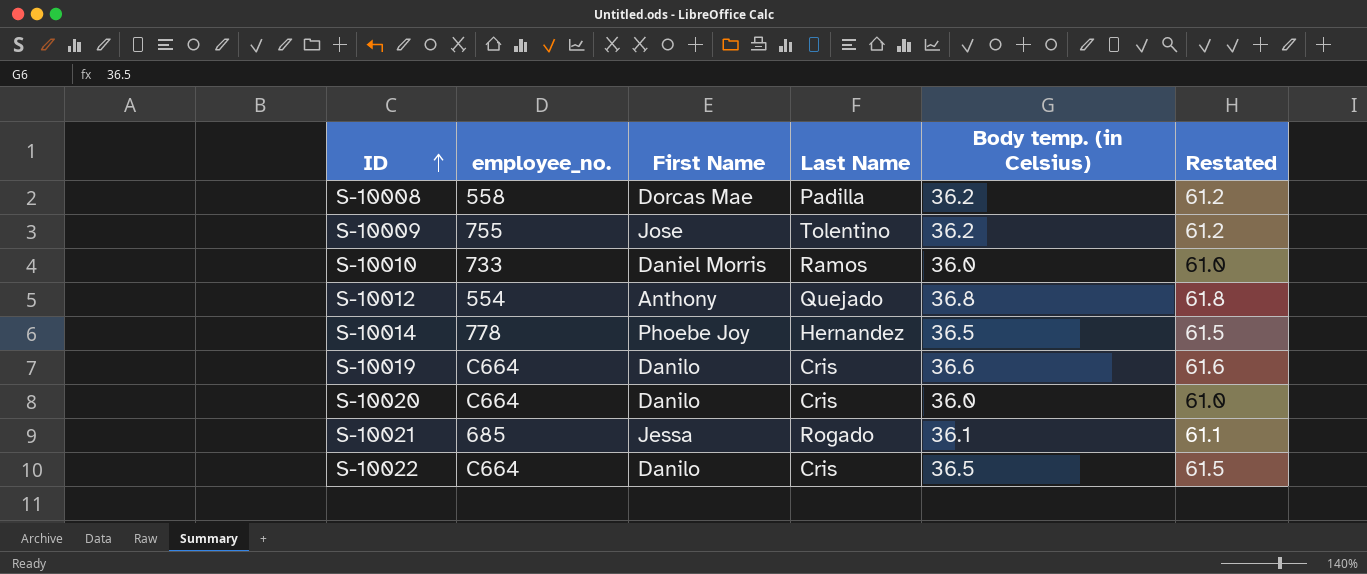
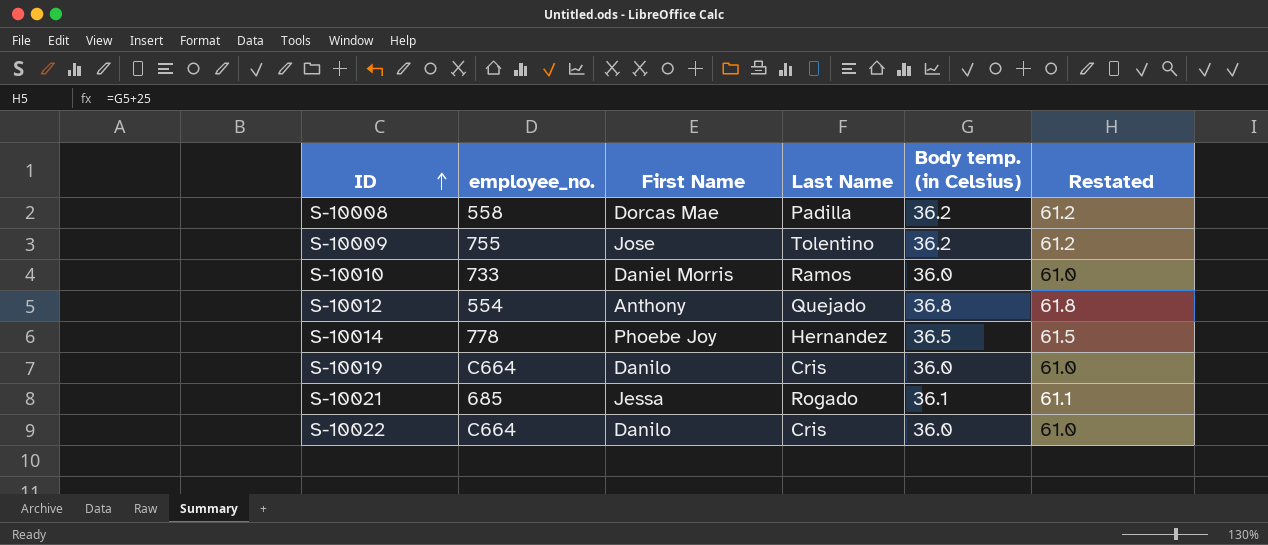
row S-10020: C664 | Danilo | Cris | 36.0 | 61.0 -> none
S-10019 | Body temp. (in Celsius): 36.6 -> 36.0
S-10019 | Restated: 61.6 -> 61.0
S-10022 | Body temp. (in Celsius): 36.5 -> 36.0
S-10022 | Restated: 61.5 -> 61.0

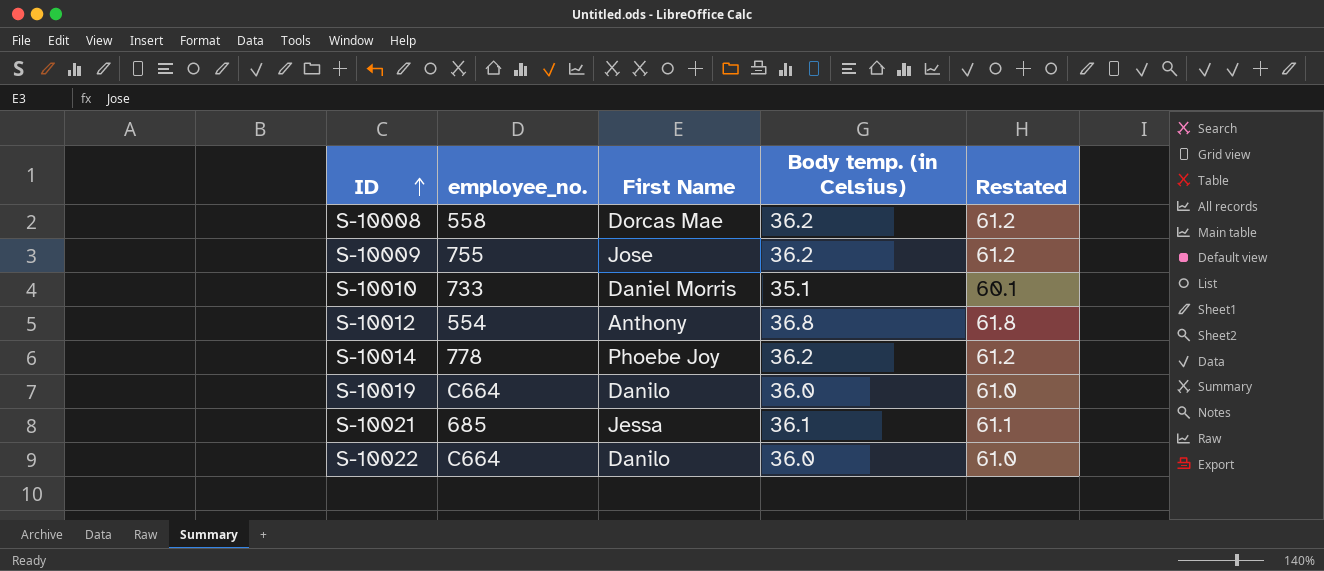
column Last Name | position: 4 -> none
S-10010 | Body temp. (in Celsius): 36.0 -> 35.1
S-10010 | Restated: 61.0 -> 60.1
S-10014 | Body temp. (in Celsius): 36.5 -> 36.2
S-10014 | Restated: 61.5 -> 61.2

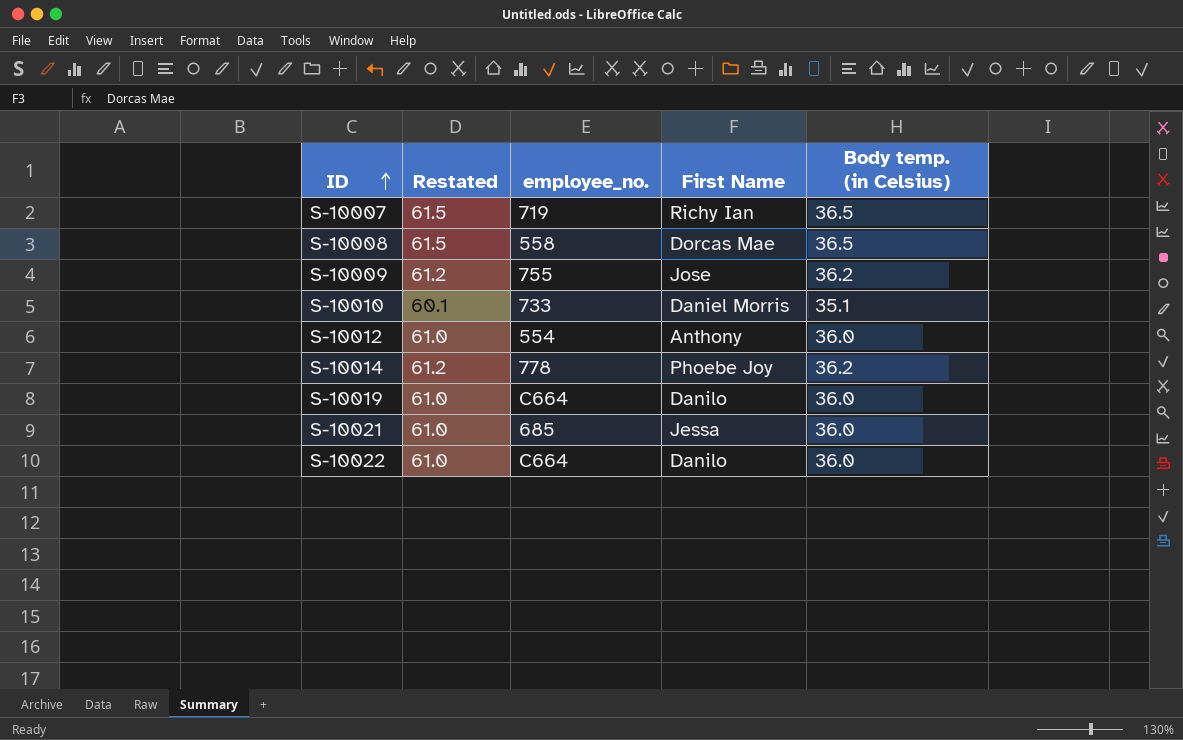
column Restated | position: 5 -> 2
row S-10007: none -> 61.5 | 719 | Richy Ian | 36.5
S-10008 | Restated: 61.2 -> 61.5
S-10008 | Body temp. (in Celsius): 36.2 -> 36.5
S-10012 | Restated: 61.8 -> 61.0
S-10012 | Body temp. (in Celsius): 36.8 -> 36.0
S-10021 | Restated: 61.1 -> 61.0
S-10021 | Body temp. (in Celsius): 36.1 -> 36.0

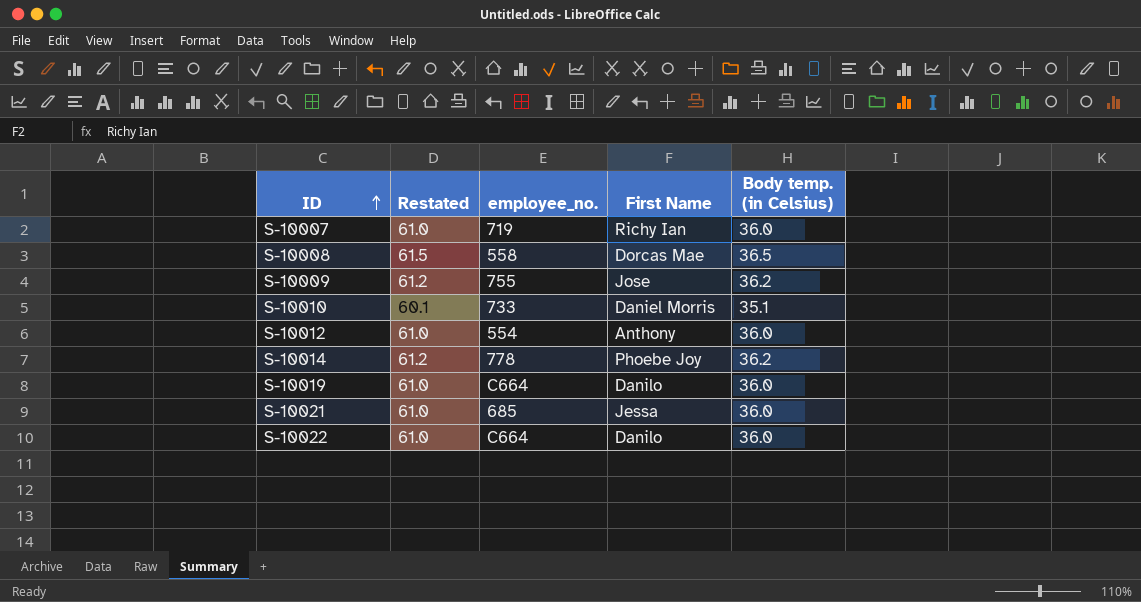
S-10007 | Restated: 61.5 -> 61.0
S-10007 | Body temp. (in Celsius): 36.5 -> 36.0

